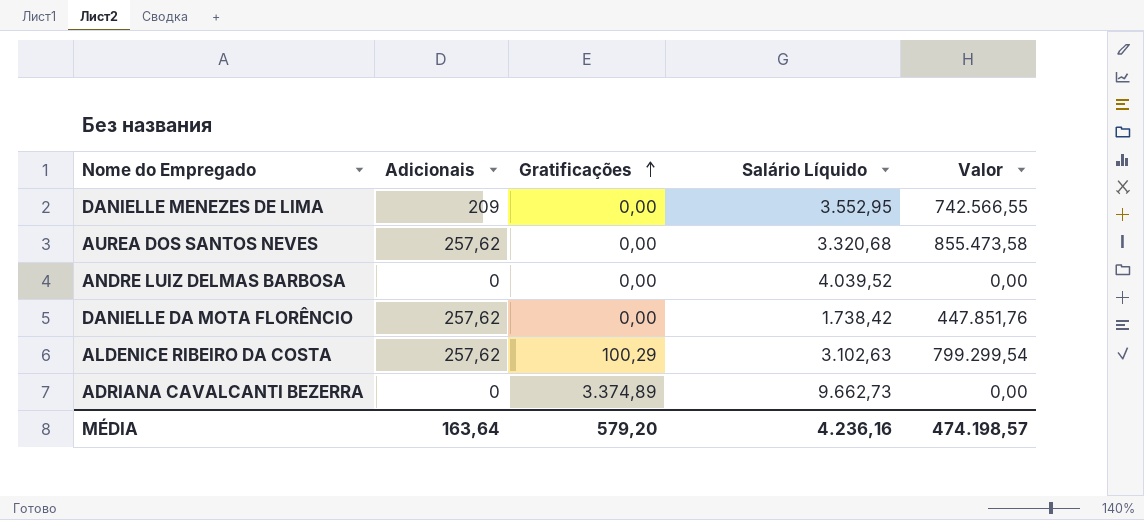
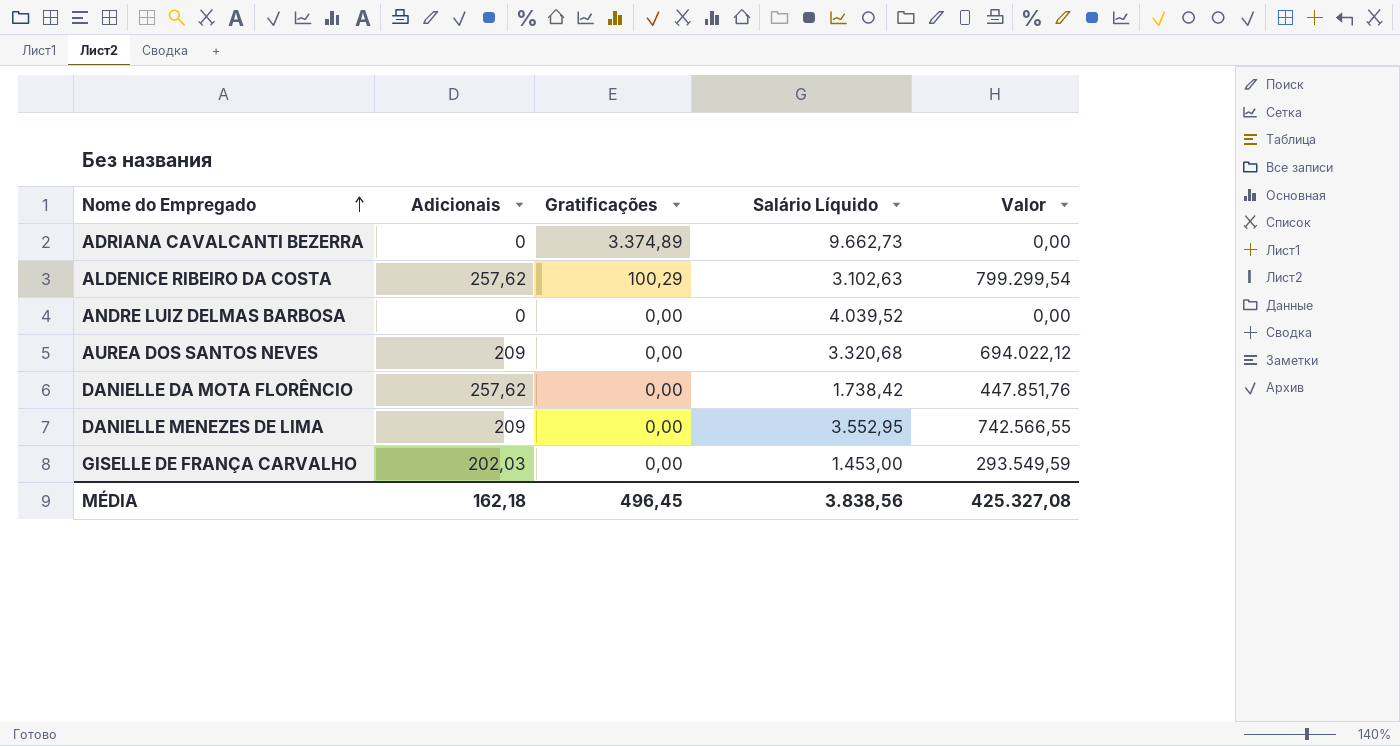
row order: Gratificações ascending -> Nome do Empregado ascending
AUREA DOS SANTOS NEVES | Adicionais: 257,62 -> 209
AUREA DOS SANTOS NEVES | Valor: 855.473,58 -> 694.022,12
row GISELLE DE FRANÇA CARVALHO: none -> 202,03 | 0,00 | 1.453,00 | 293.549,59
MÉDIA | Adicionais: 163,64 -> 162,18
MÉDIA | Gratificações: 579,20 -> 496,45
MÉDIA | Salário Líquido: 4.236,16 -> 3.838,56
MÉDIA | Valor: 474.198,57 -> 425.327,08

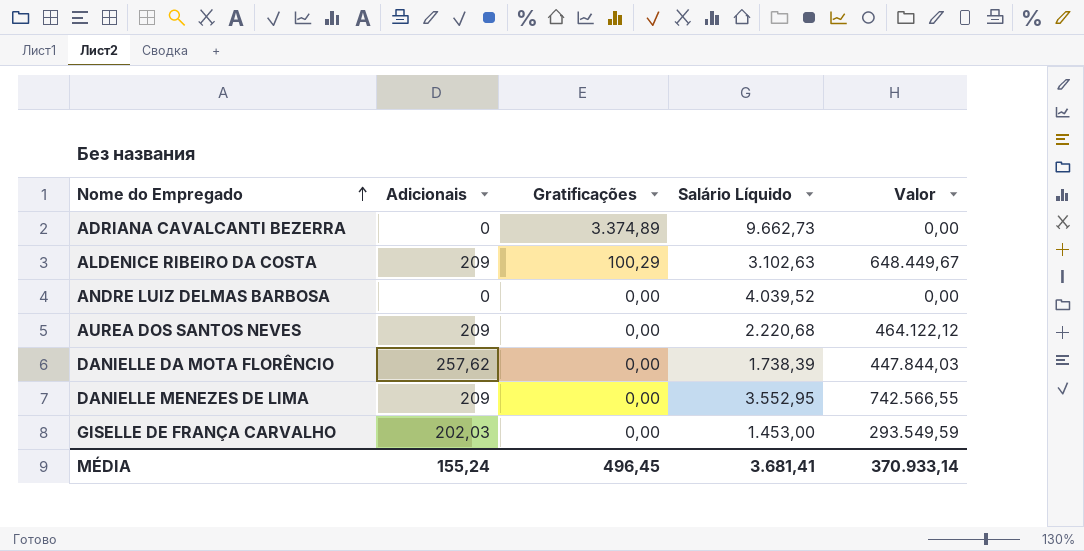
ALDENICE RIBEIRO DA COSTA | Adicionais: 257,62 -> 209
ALDENICE RIBEIRO DA COSTA | Valor: 799.299,54 -> 648.449,67
AUREA DOS SANTOS NEVES | Salário Líquido: 3.320,68 -> 2.220,68
AUREA DOS SANTOS NEVES | Valor: 694.022,12 -> 464.122,12
DANIELLE DA MOTA FLORÊNCIO | Salário Líquido: 1.738,42 -> 1.738,39
DANIELLE DA MOTA FLORÊNCIO | Valor: 447.851,76 -> 447.844,03
MÉDIA | Adicionais: 162,18 -> 155,24
MÉDIA | Salário Líquido: 3.838,56 -> 3.681,41
MÉDIA | Valor: 425.327,08 -> 370.933,14

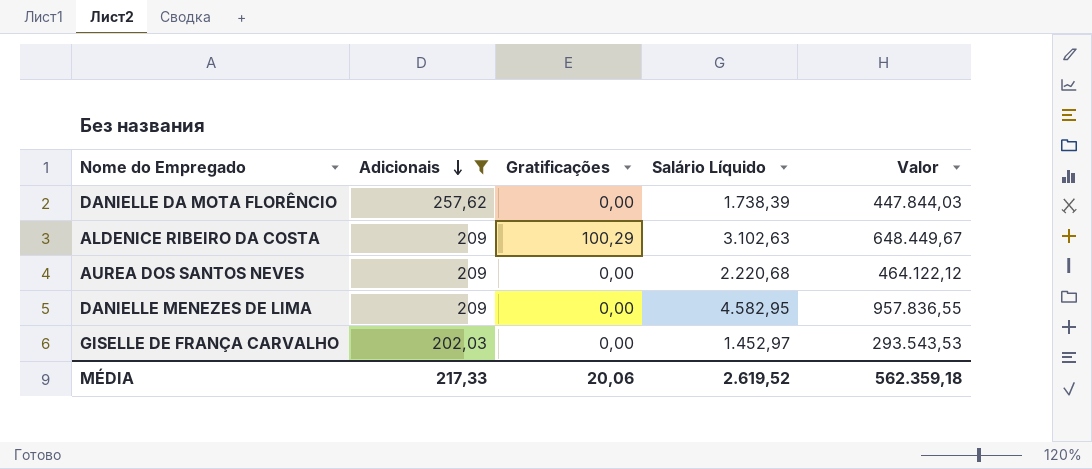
filter: none -> Adicionais != 0
row order: Nome do Empregado ascending -> Adicionais descending
DANIELLE MENEZES DE LIMA | Salário Líquido: 3.552,95 -> 4.582,95
DANIELLE MENEZES DE LIMA | Valor: 742.566,55 -> 957.836,55
GISELLE DE FRANÇA CARVALHO | Salário Líquido: 1.453,00 -> 1.452,97
GISELLE DE FRANÇA CARVALHO | Valor: 293.549,59 -> 293.543,53
MÉDIA | Adicionais: 155,24 -> 217,33
MÉDIA | Gratificações: 496,45 -> 20,06
MÉDIA | Salário Líquido: 3.681,41 -> 2.619,52
MÉDIA | Valor: 370.933,14 -> 562.359,18

